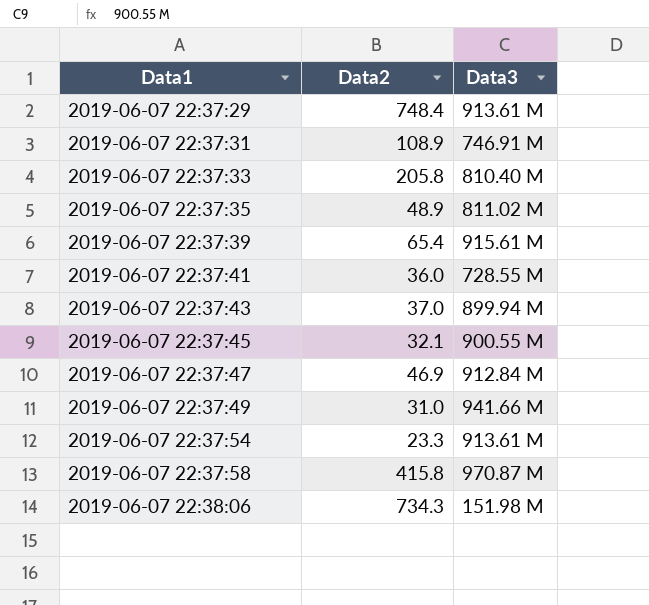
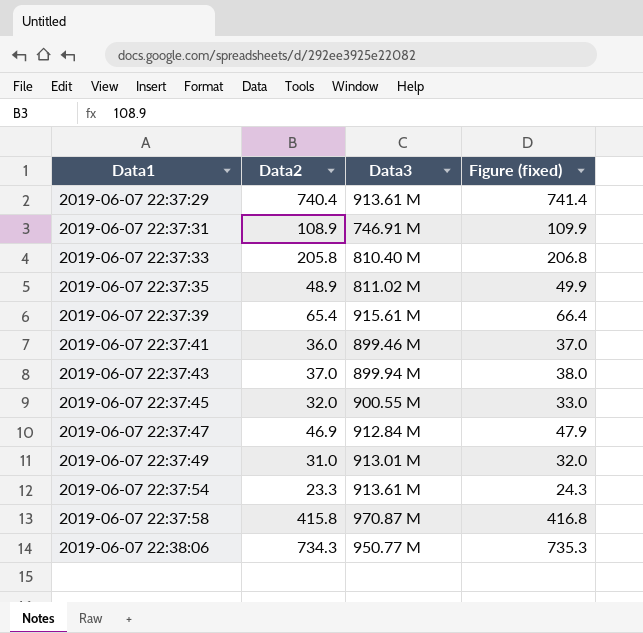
column Figure (fixed) | formula: none -> [Data2] + 1
2019-06-07 22:37:29 | Data2: 748.4 -> 740.4
2019-06-07 22:37:41 | Data3: 728.55 M -> 899.46 M
2019-06-07 22:37:45 | Data2: 32.1 -> 32.0
2019-06-07 22:37:49 | Data3: 941.66 M -> 913.01 M
2019-06-07 22:38:06 | Data3: 151.98 M -> 950.77 M

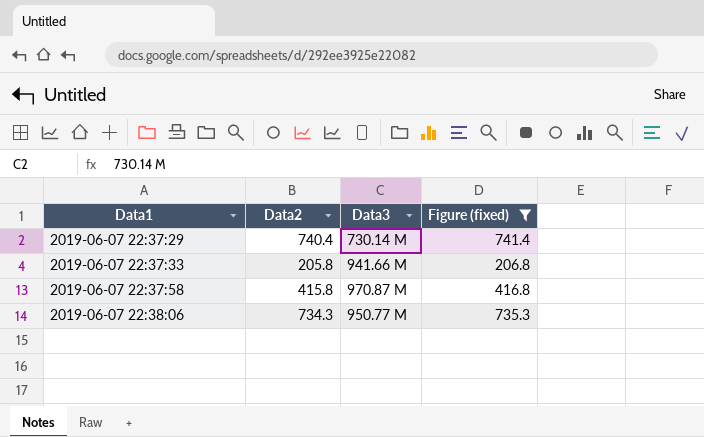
filter: none -> Figure (fixed) >= 206.8
2019-06-07 22:37:29 | Data3: 913.61 M -> 730.14 M
2019-06-07 22:37:33 | Data3: 810.40 M -> 941.66 M

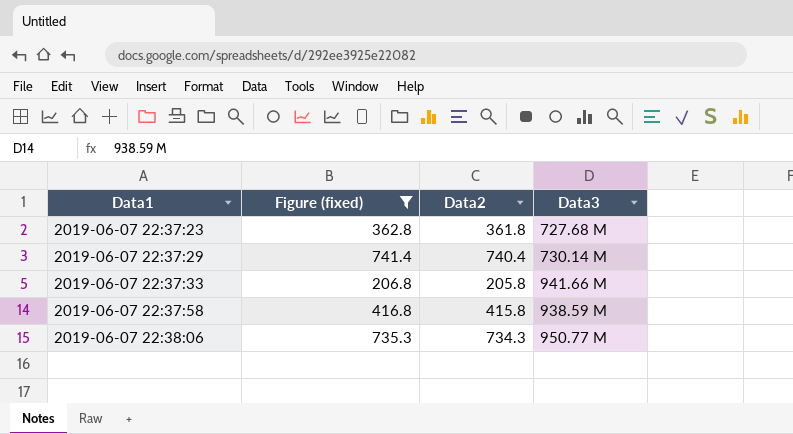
column Figure (fixed) | position: 4 -> 2
row 2019-06-07 22:37:23: none -> 362.8 | 361.8 | 727.68 M
2019-06-07 22:37:58 | Data3: 970.87 M -> 938.59 M

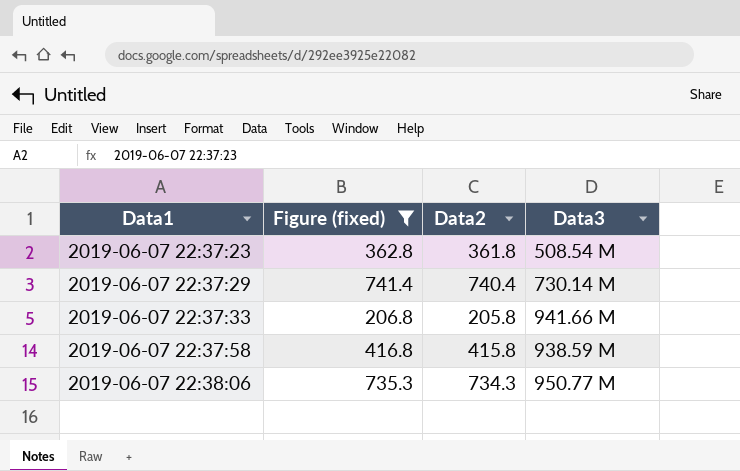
2019-06-07 22:37:23 | Data3: 727.68 M -> 508.54 M

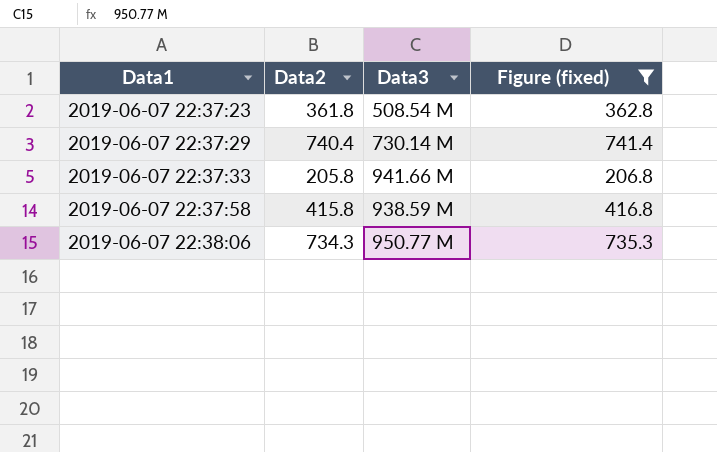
column Figure (fixed) | position: 2 -> 4

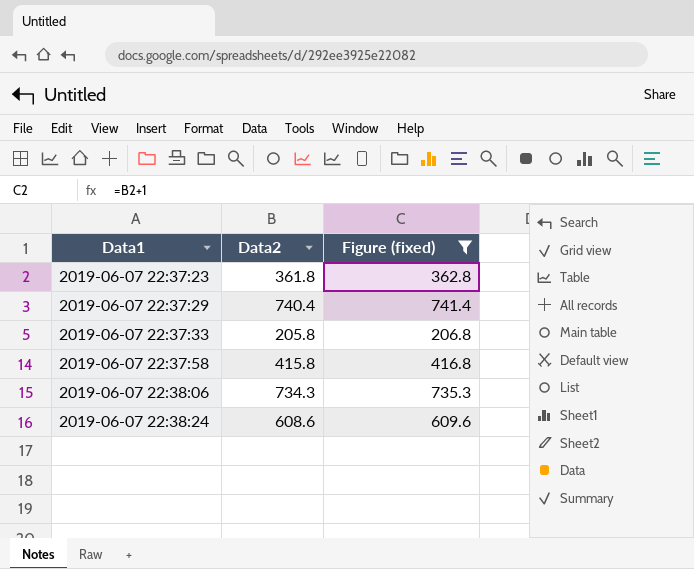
column Data3 | position: 3 -> none
row 2019-06-07 22:38:24: none -> 608.6 | 609.6

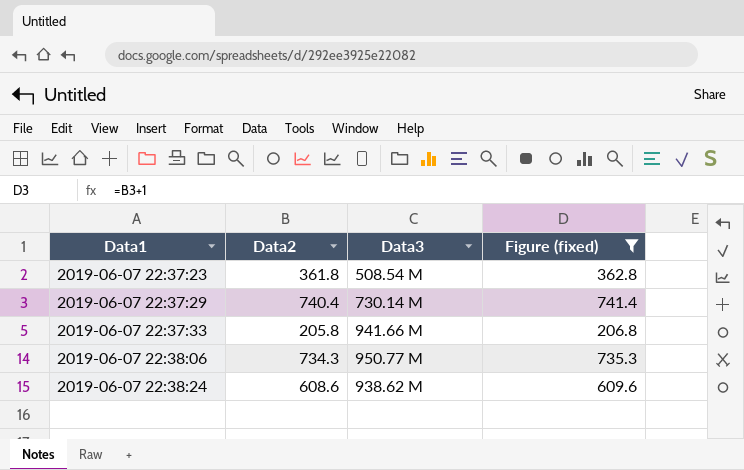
column Data3 | position: none -> 3
row 2019-06-07 22:37:58: 415.8 | 416.8 -> none

